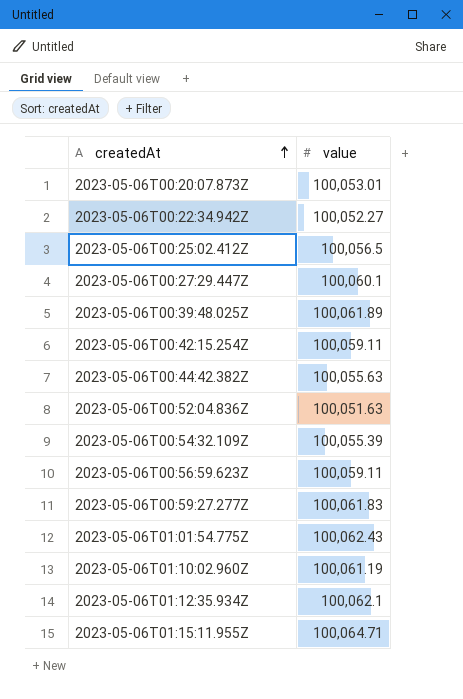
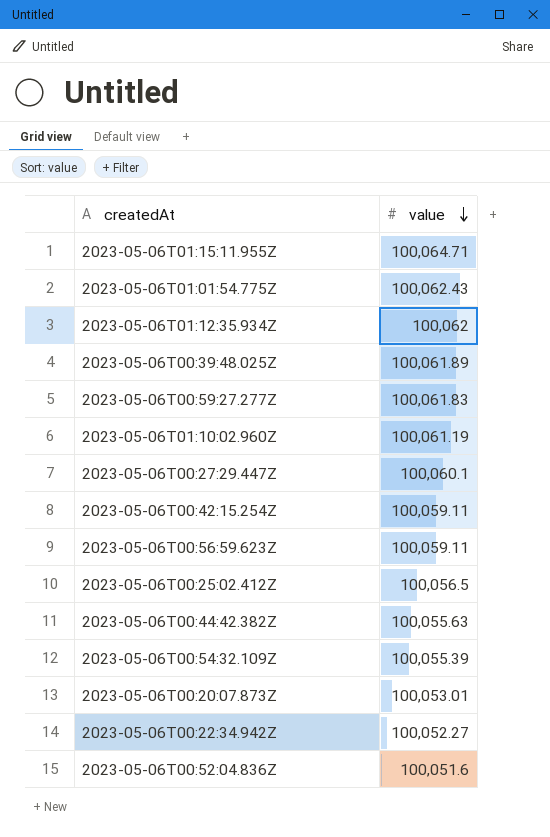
row order: createdAt ascending -> value descending
2023-05-06T01:12:35.934Z | value: 100,062.1 -> 100,062
2023-05-06T00:52:04.836Z | value: 100,051.63 -> 100,051.6

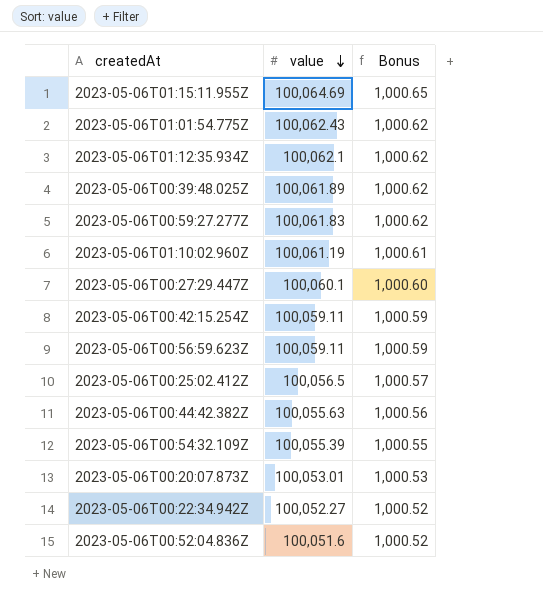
column Bonus | formula: none -> [value] * 0.01
2023-05-06T01:15:11.955Z | value: 100,064.71 -> 100,064.69
2023-05-06T01:12:35.934Z | value: 100,062 -> 100,062.1

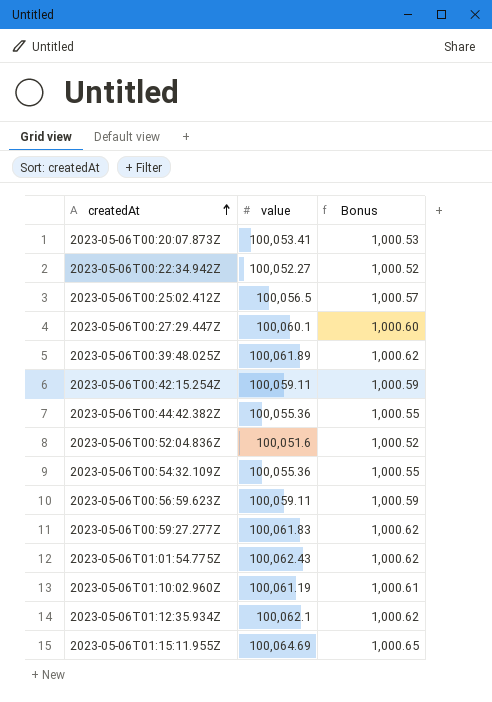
row order: value descending -> createdAt ascending
2023-05-06T00:20:07.873Z | value: 100,053.01 -> 100,053.41
2023-05-06T00:44:42.382Z | value: 100,055.63 -> 100,055.36
2023-05-06T00:44:42.382Z | Bonus: 1,000.56 -> 1,000.55
2023-05-06T00:54:32.109Z | value: 100,055.39 -> 100,055.36

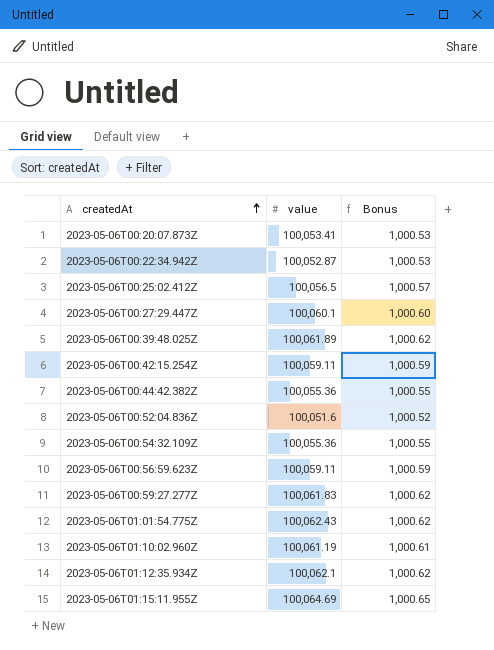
2023-05-06T00:22:34.942Z | value: 100,052.27 -> 100,052.87
2023-05-06T00:22:34.942Z | Bonus: 1,000.52 -> 1,000.53

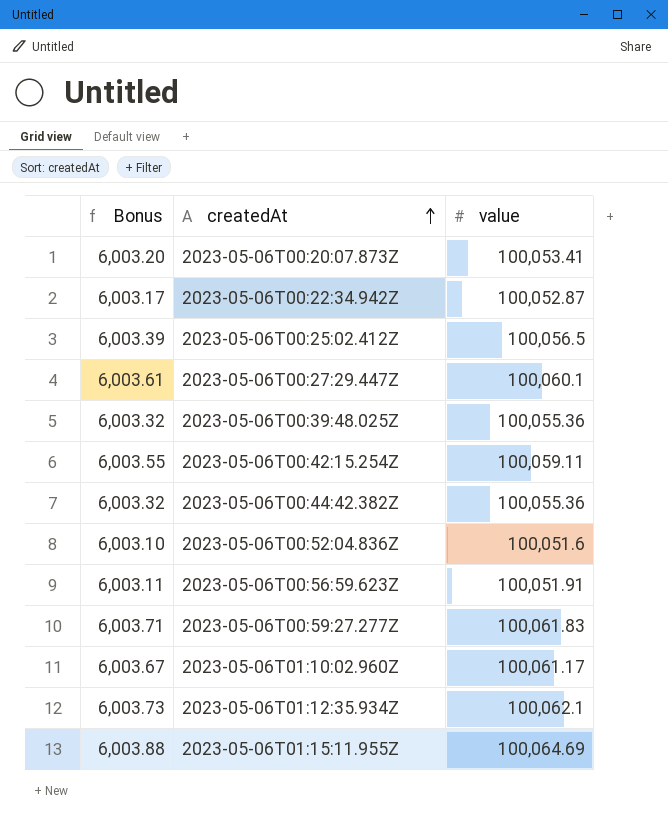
column Bonus | formula: [value] * 0.01 -> [value] * 0.06
column Bonus | position: 3 -> 1
row 2023-05-06T00:54:32.109Z: 100,055.36 | 1,000.55 -> none
row 2023-05-06T01:01:54.775Z: 100,062.43 | 1,000.62 -> none
2023-05-06T00:39:48.025Z | value: 100,061.89 -> 100,055.36
2023-05-06T00:56:59.623Z | value: 100,059.11 -> 100,051.91
2023-05-06T01:10:02.960Z | value: 100,061.19 -> 100,061.17

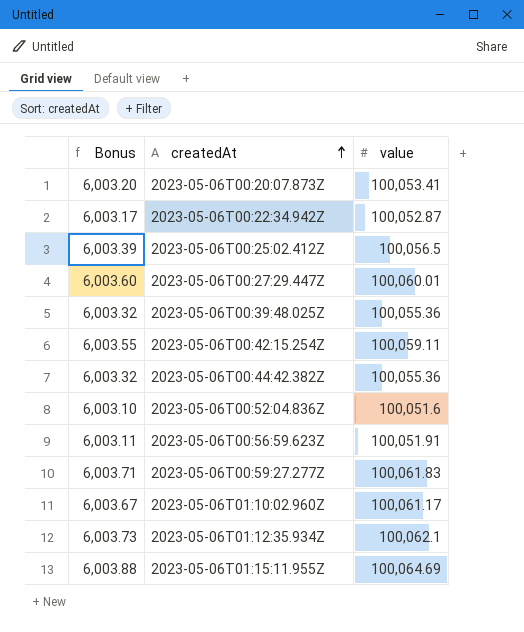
2023-05-06T00:27:29.447Z | Bonus: 6,003.61 -> 6,003.60
2023-05-06T00:27:29.447Z | value: 100,060.1 -> 100,060.01

